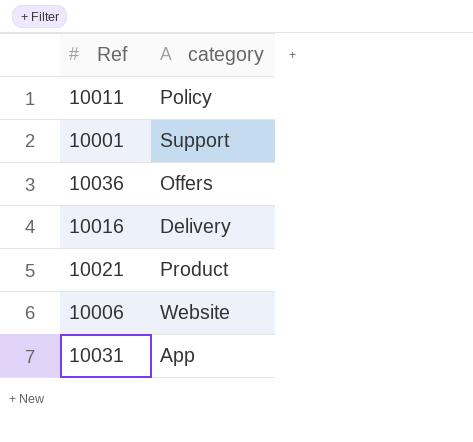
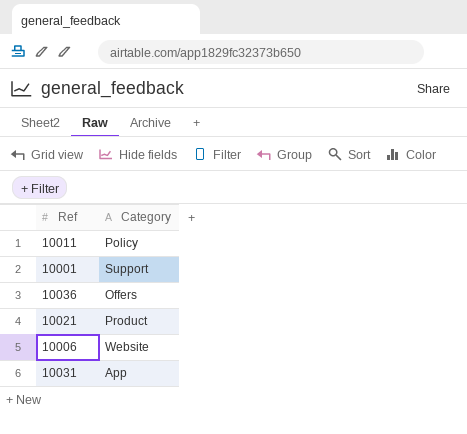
column name: category -> Category
row 10016: Delivery -> none

